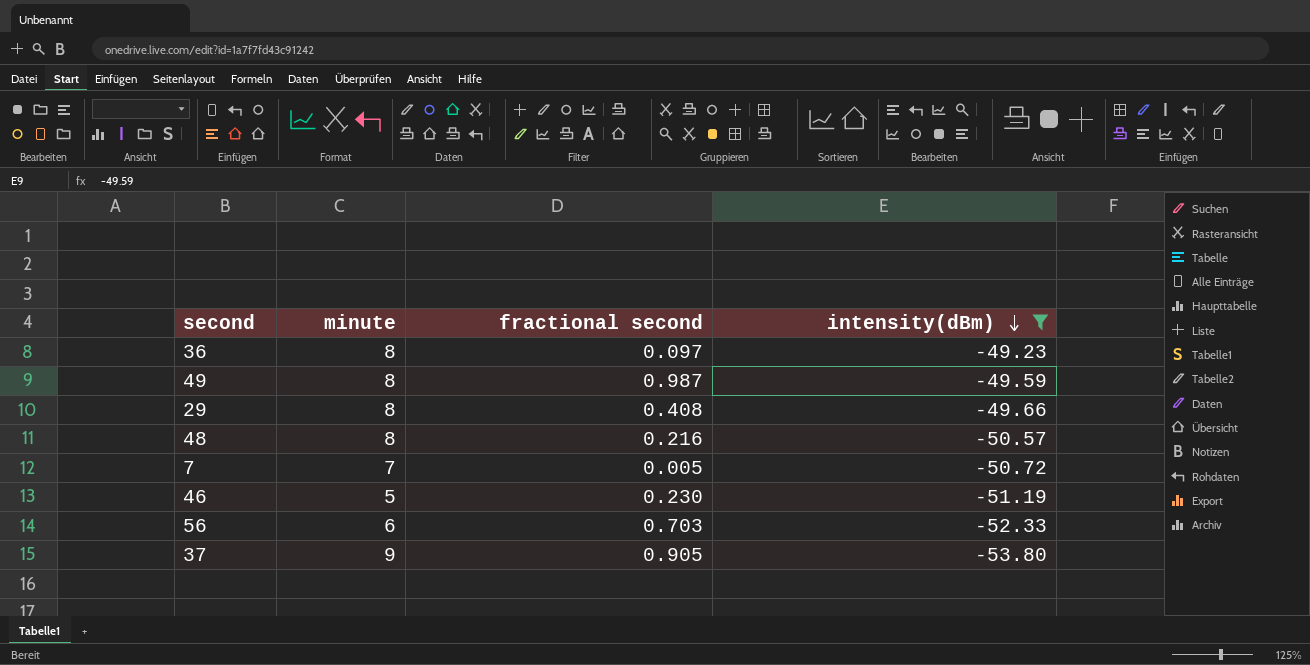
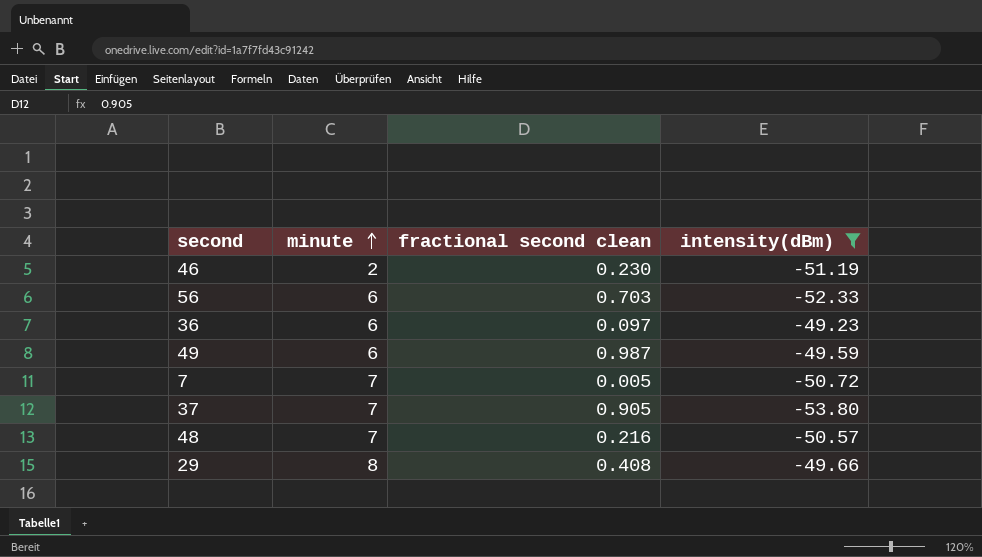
row order: intensity(dBm) descending -> minute ascending
column name: fractional second -> fractional second clean
46 | minute: 5 -> 2
36 | minute: 8 -> 6
49 | minute: 8 -> 6
37 | minute: 9 -> 7
48 | minute: 8 -> 7

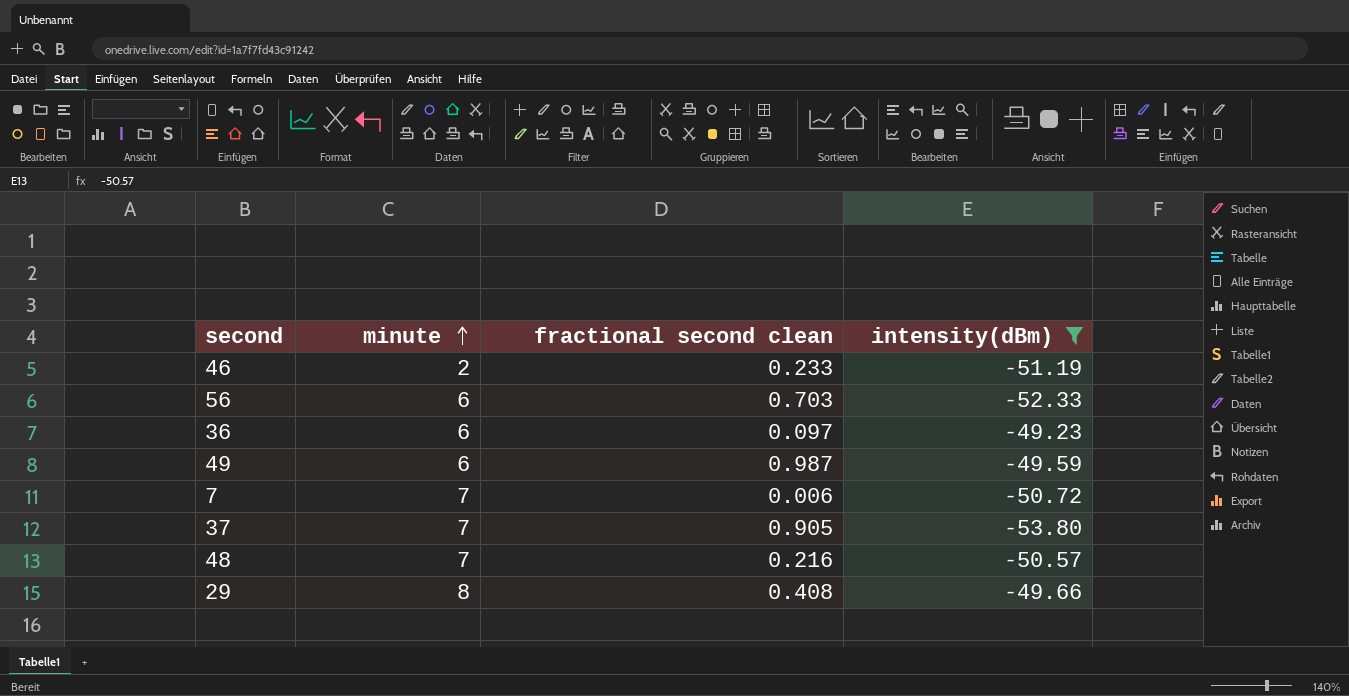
46 | fractional second clean: 0.230 -> 0.233
7 | fractional second clean: 0.005 -> 0.006

